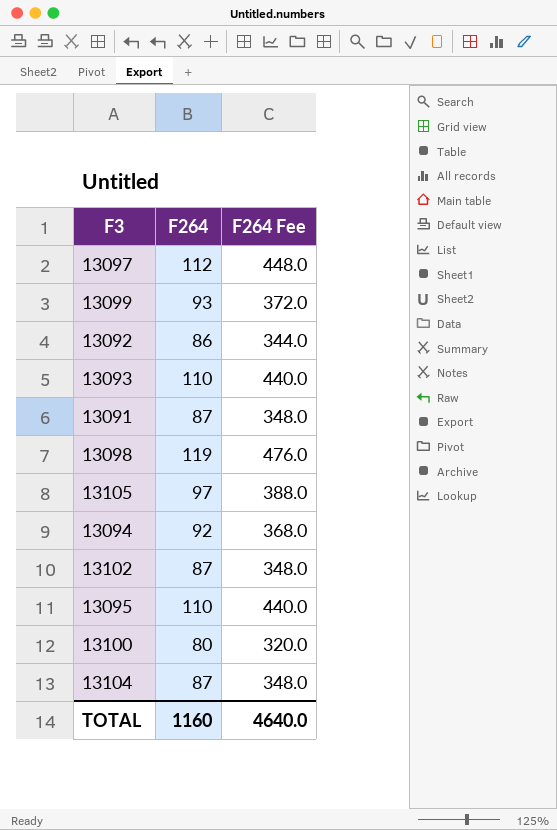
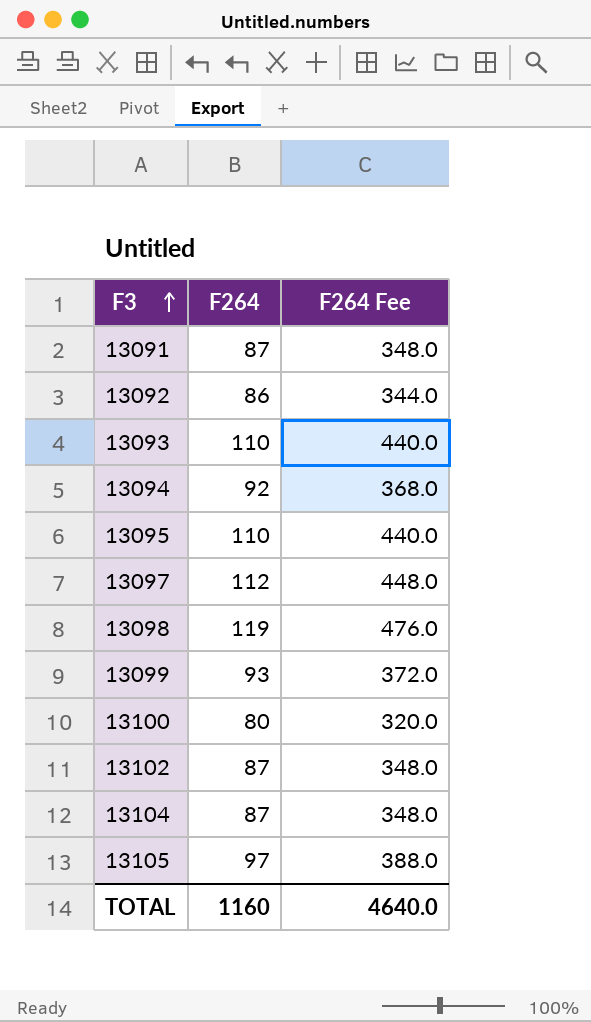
row order: none -> F3 ascending

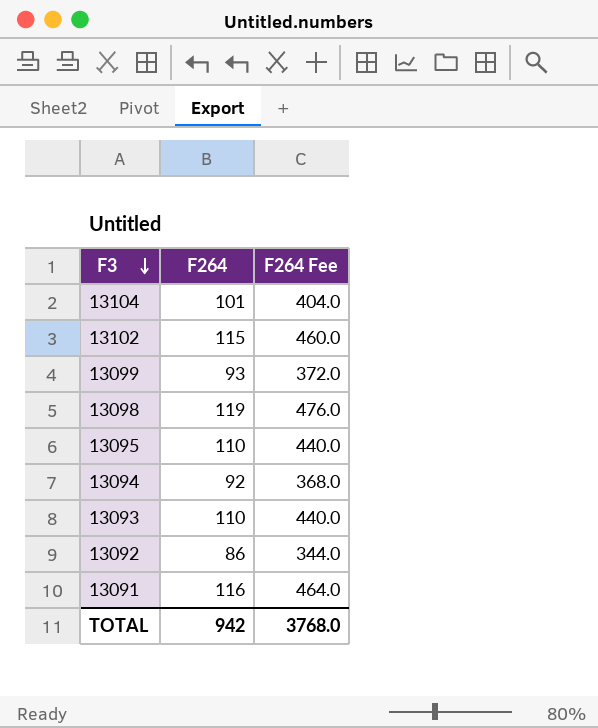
row order: F3 ascending -> F3 descending
row 13097: 112 | 448.0 -> none
row 13100: 80 | 320.0 -> none
row 13105: 97 | 388.0 -> none
13104 | F264: 87 -> 101
13104 | F264 Fee: 348.0 -> 404.0
13102 | F264: 87 -> 115
13102 | F264 Fee: 348.0 -> 460.0
13091 | F264: 87 -> 116
13091 | F264 Fee: 348.0 -> 464.0
TOTAL | F264: 1160 -> 942
TOTAL | F264 Fee: 4640.0 -> 3768.0

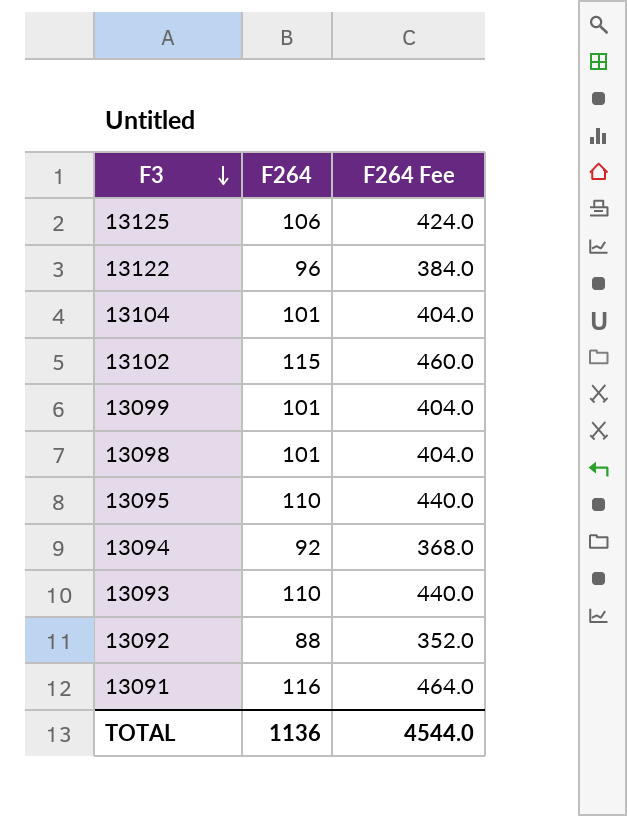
row 13125: none -> 106 | 424.0
row 13122: none -> 96 | 384.0
13099 | F264: 93 -> 101
13099 | F264 Fee: 372.0 -> 404.0
13098 | F264: 119 -> 101
13098 | F264 Fee: 476.0 -> 404.0
13092 | F264: 86 -> 88
13092 | F264 Fee: 344.0 -> 352.0
TOTAL | F264: 942 -> 1136
TOTAL | F264 Fee: 3768.0 -> 4544.0

